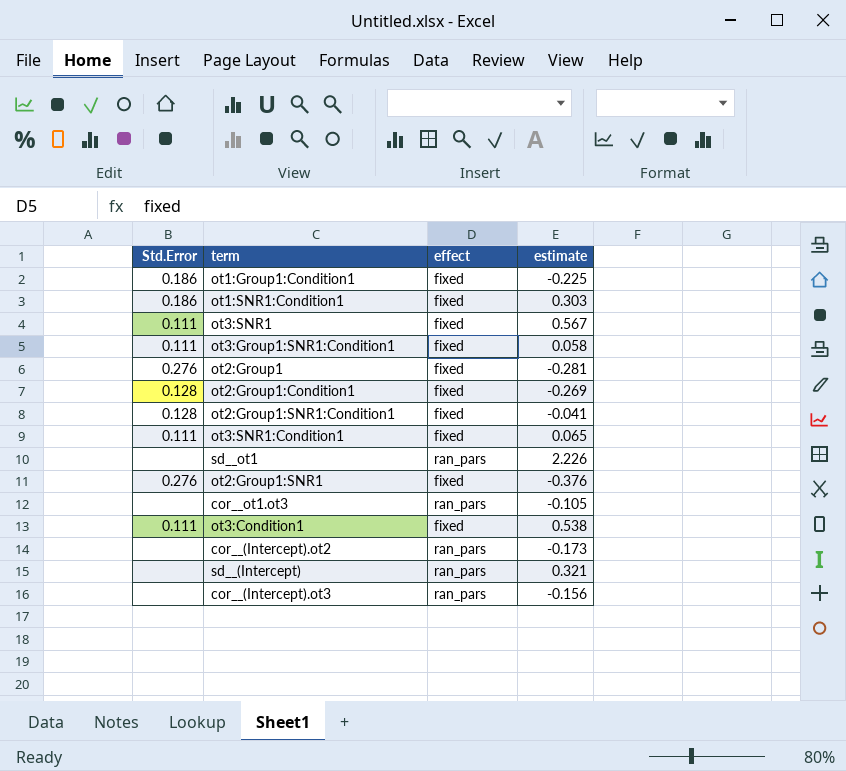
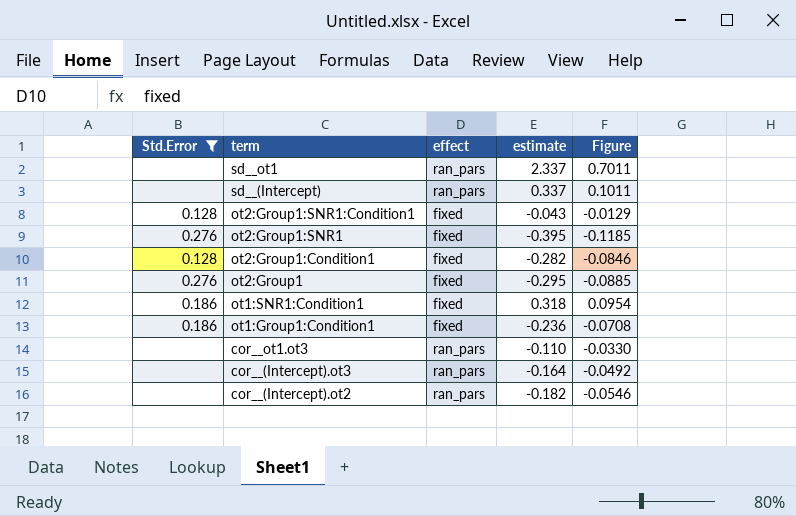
filter: none -> Std.Error != 0.111
row order: none -> term descending
column Figure | formula: none -> [estimate] * 0.3
sd__ot1 | estimate: 2.226 -> 2.337
sd__(Intercept) | estimate: 0.321 -> 0.337
ot2:Group1:SNR1:Condition1 | estimate: -0.041 -> -0.043
ot2:Group1:SNR1 | estimate: -0.376 -> -0.395
ot2:Group1:Condition1 | estimate: -0.269 -> -0.282
ot2:Group1 | estimate: -0.281 -> -0.295
ot1:SNR1:Condition1 | estimate: 0.303 -> 0.318
ot1:Group1:Condition1 | estimate: -0.225 -> -0.236
cor__ot1.ot3 | estimate: -0.105 -> -0.110
cor__(Intercept).ot3 | estimate: -0.156 -> -0.164
cor__(Intercept).ot2 | estimate: -0.173 -> -0.182

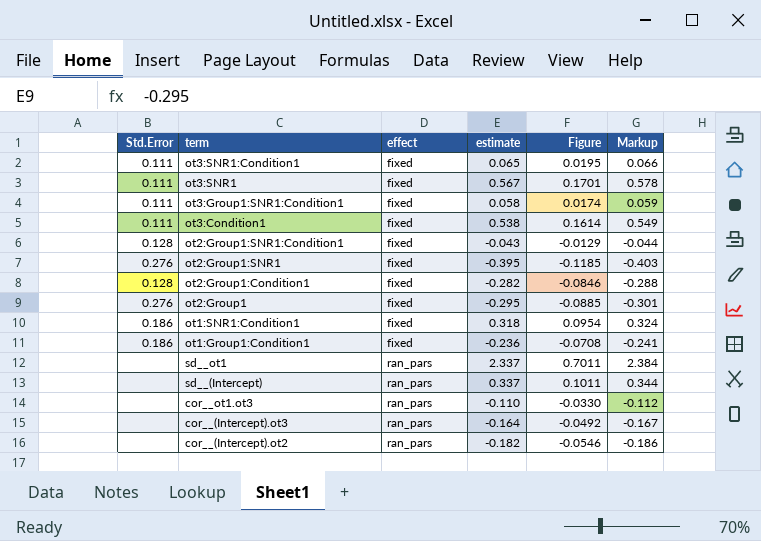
filter: Std.Error != 0.111 -> none
row order: term descending -> effect ascending
column Markup | formula: none -> [estimate] * 1.02

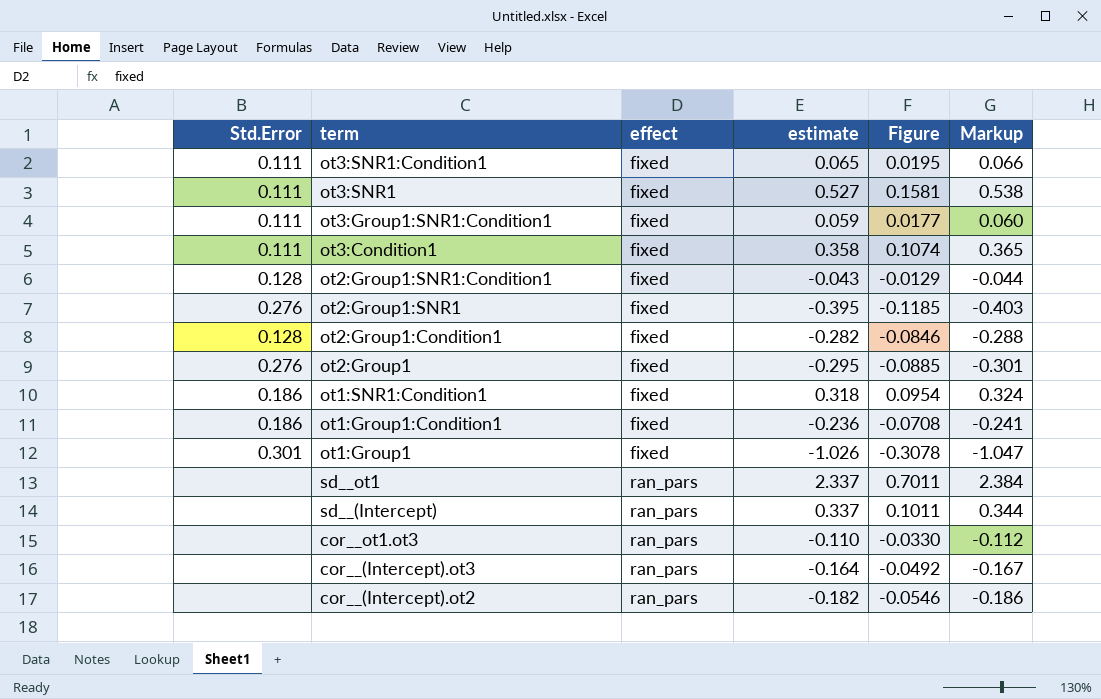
ot3:SNR1 | estimate: 0.567 -> 0.527
ot3:SNR1 | Figure: 0.1701 -> 0.1581
ot3:SNR1 | Markup: 0.578 -> 0.538
ot3:Group1:SNR1:Condition1 | estimate: 0.058 -> 0.059
ot3:Group1:SNR1:Condition1 | Figure: 0.0174 -> 0.0177
ot3:Group1:SNR1:Condition1 | Markup: 0.059 -> 0.060
ot3:Condition1 | estimate: 0.538 -> 0.358
ot3:Condition1 | Figure: 0.1614 -> 0.1074
ot3:Condition1 | Markup: 0.549 -> 0.365
row ot1:Group1: none -> 0.301 | fixed | -1.026 | -0.3078 | -1.047

